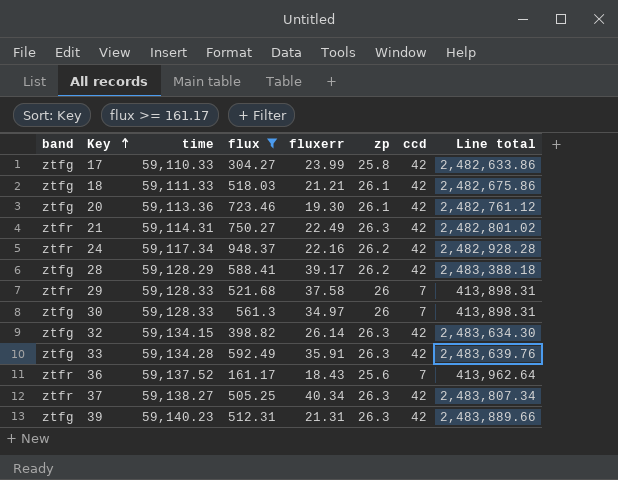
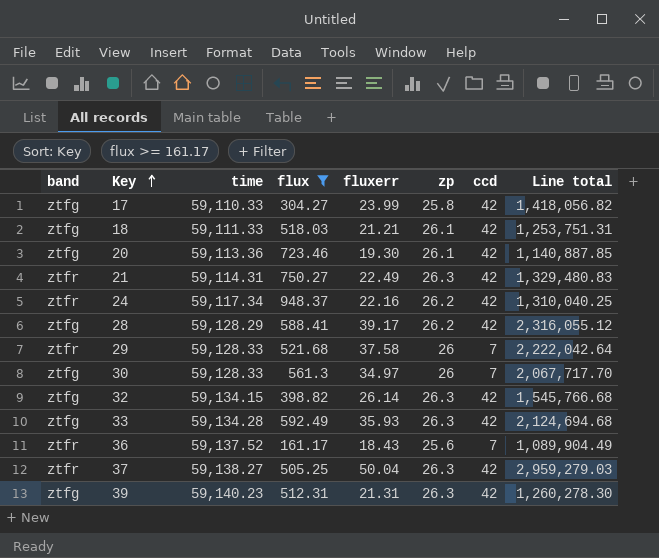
column Line total | formula: [time] * [ccd] -> [time] * [fluxerr]
33 | fluxerr: 35.91 -> 35.93
37 | fluxerr: 40.34 -> 50.04

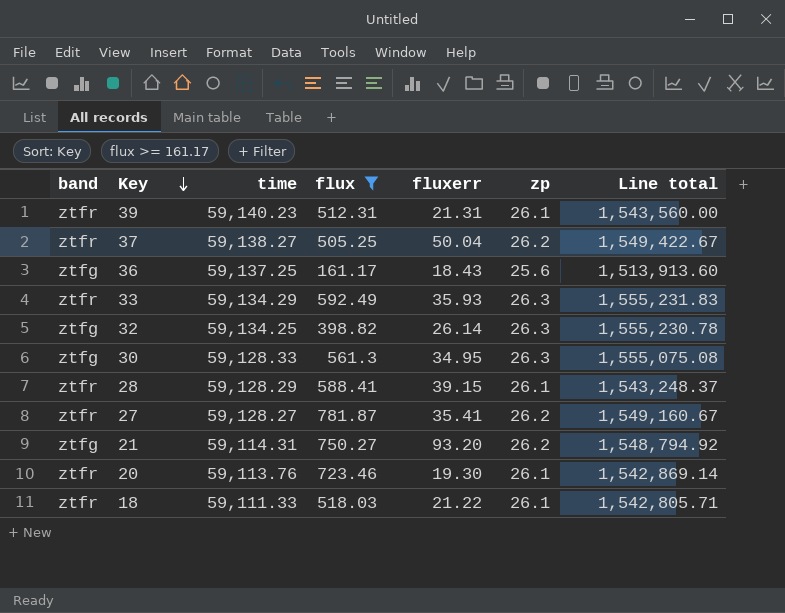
row order: Key ascending -> Key descending
column ccd | position: 7 -> none
column Line total | formula: [time] * [fluxerr] -> [time] * [zp]
row 17: ztfg | 59,110.33 | 304.27 | 23.99 | 25.8 | 42 | 1,418,056.82 -> none
row 24: ztfr | 59,117.34 | 948.37 | 22.16 | 26.2 | 42 | 1,310,040.25 -> none
row 29: ztfr | 59,128.33 | 521.68 | 37.58 | 26 | 7 | 2,222,042.64 -> none
39 | band: ztfg -> ztfr
39 | zp: 26.3 -> 26.1
37 | zp: 26.3 -> 26.2
36 | band: ztfr -> ztfg
36 | time: 59,137.52 -> 59,137.25
33 | band: ztfg -> ztfr
33 | time: 59,134.28 -> 59,134.29
32 | time: 59,134.15 -> 59,134.25
30 | fluxerr: 34.97 -> 34.95
30 | zp: 26 -> 26.3
28 | band: ztfg -> ztfr
28 | fluxerr: 39.17 -> 39.15
28 | zp: 26.2 -> 26.1
row 27: none -> ztfr | 59,128.27 | 781.87 | 35.41 | 26.2 | 1,549,160.67
21 | band: ztfr -> ztfg
21 | fluxerr: 22.49 -> 93.20
21 | zp: 26.3 -> 26.2
20 | band: ztfg -> ztfr
20 | time: 59,113.36 -> 59,113.76
18 | band: ztfg -> ztfr
18 | fluxerr: 21.21 -> 21.22

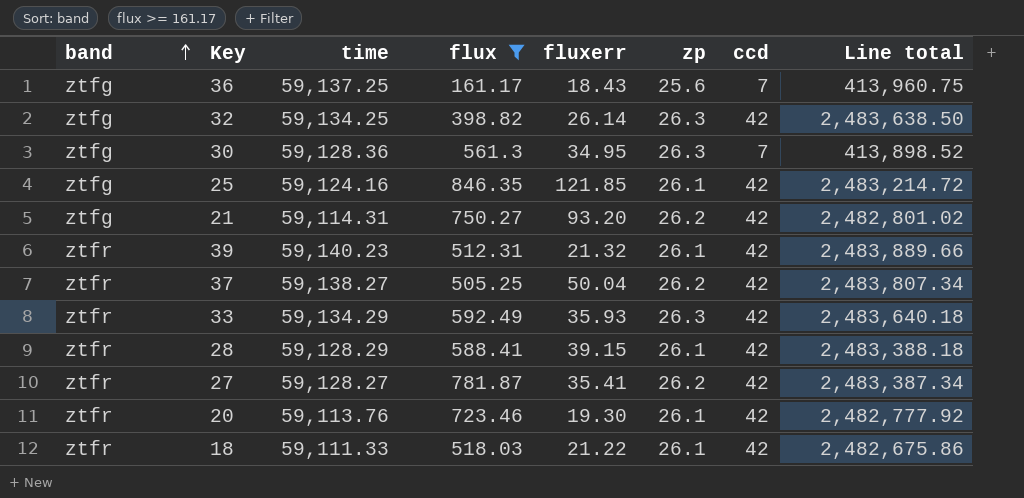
row order: Key descending -> band ascending
column ccd | position: none -> 7
column Line total | formula: [time] * [zp] -> [time] * [ccd]
30 | time: 59,128.33 -> 59,128.36
row 25: none -> ztfg | 59,124.16 | 846.35 | 121.85 | 26.1 | 42 | 2,483,214.72
39 | fluxerr: 21.31 -> 21.32

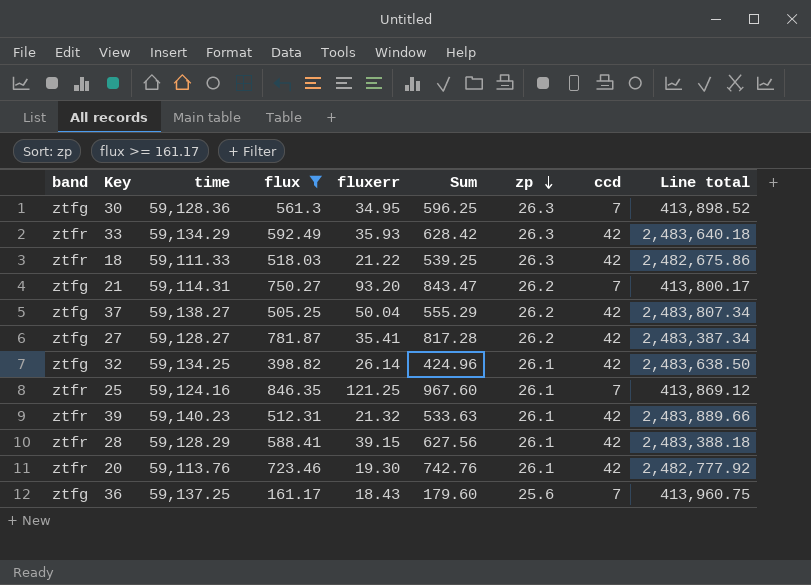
row order: band ascending -> zp descending
column Sum | formula: none -> [flux] + [fluxerr]
18 | zp: 26.1 -> 26.3
21 | ccd: 42 -> 7
21 | Line total: 2,482,801.02 -> 413,800.17
37 | band: ztfr -> ztfg
27 | band: ztfr -> ztfg
32 | zp: 26.3 -> 26.1
25 | band: ztfg -> ztfr
25 | fluxerr: 121.85 -> 121.25
25 | ccd: 42 -> 7
25 | Line total: 2,483,214.72 -> 413,869.12

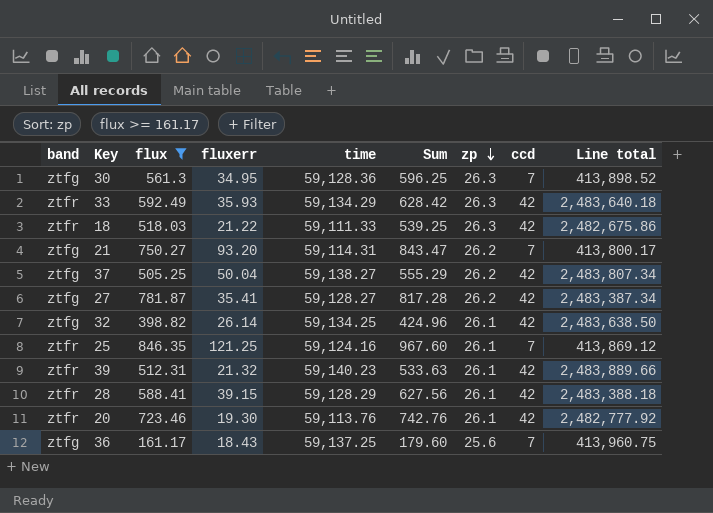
column time | position: 3 -> 5

